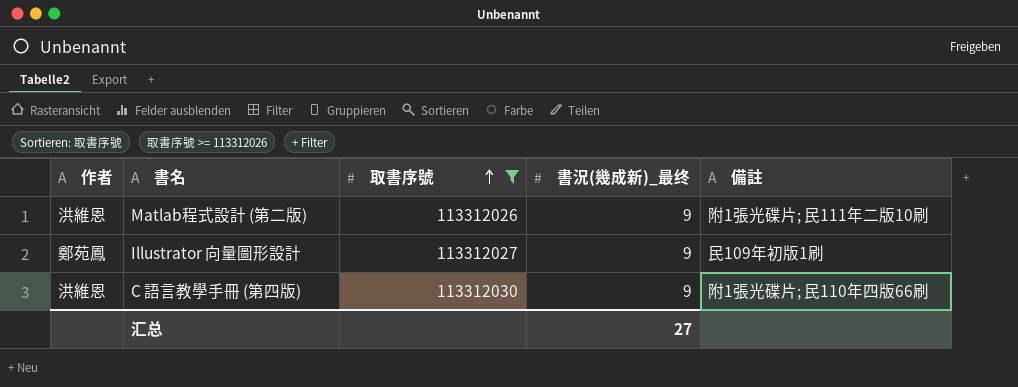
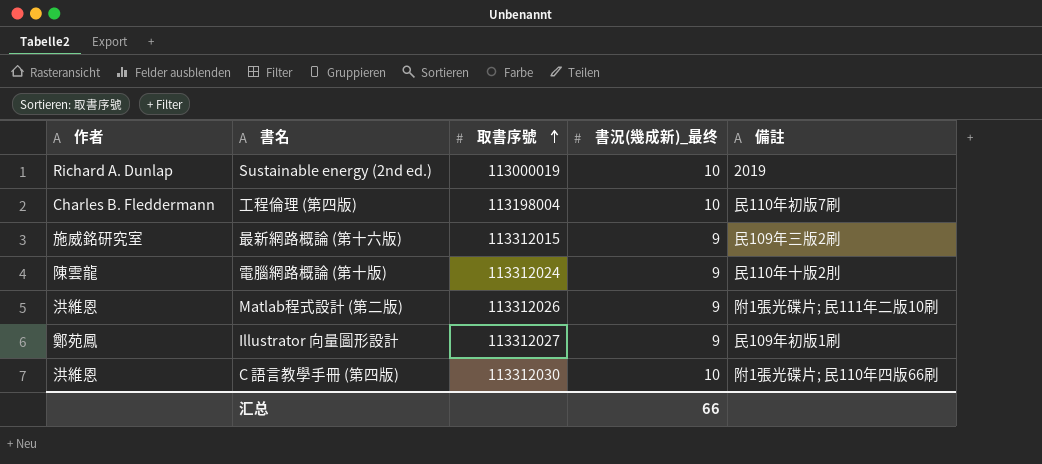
filter: 取書序號 >= 113312026 -> none
C 語言教學手冊 (第四版) | 書況(幾成新)_最终: 9 -> 10
汇总 | 書況(幾成新)_最终: 27 -> 66

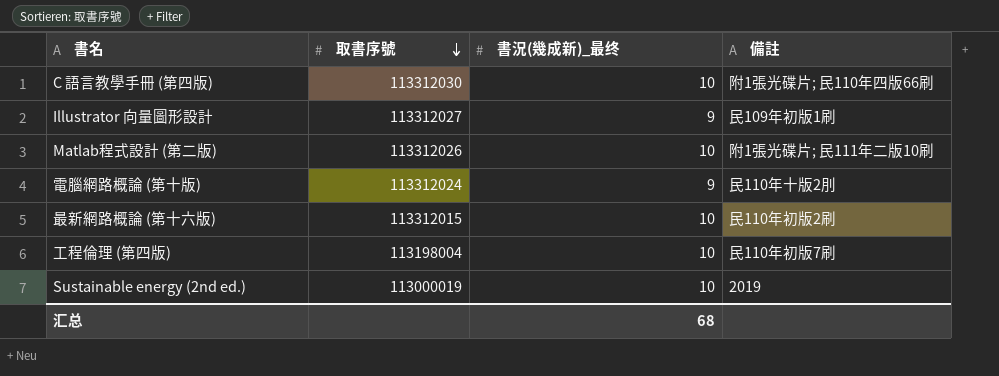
row order: 取書序號 ascending -> 取書序號 descending
column 作者 | position: 1 -> none
Matlab程式設計 (第二版) | 書況(幾成新)_最终: 9 -> 10
最新網路概論 (第十六版) | 書況(幾成新)_最终: 9 -> 10
最新網路概論 (第十六版) | 備註: 民109年三版2刷 -> 民110年初版2刷
汇总 | 書況(幾成新)_最终: 66 -> 68

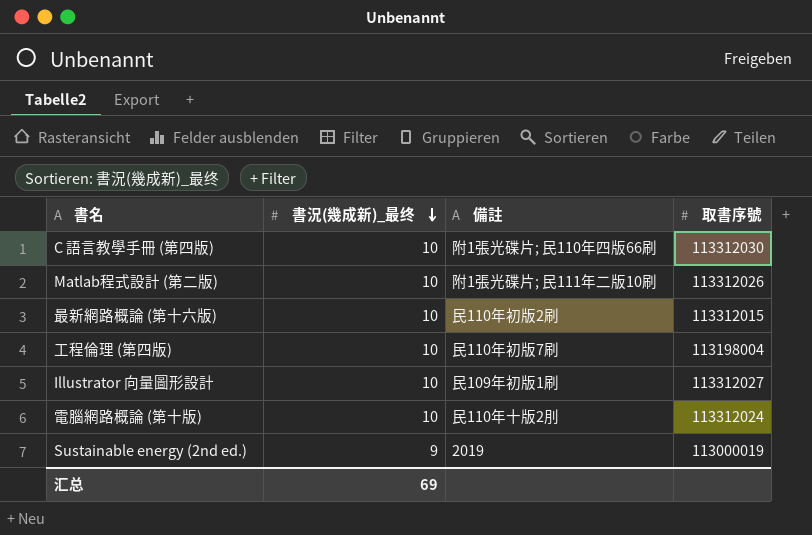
row order: 取書序號 descending -> 書況(幾成新)_最终 descending
column 取書序號 | position: 2 -> 4
Illustrator 向量圖形設計 | 書況(幾成新)_最终: 9 -> 10
電腦網路概論 (第十版) | 書況(幾成新)_最终: 9 -> 10
Sustainable energy (2nd ed.) | 書況(幾成新)_最终: 10 -> 9
汇总 | 書況(幾成新)_最终: 68 -> 69

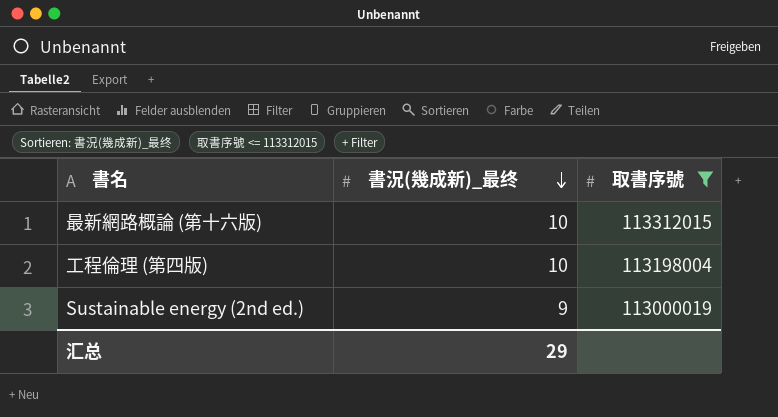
filter: none -> 取書序號 <= 113312015
column 備註 | position: 3 -> none
汇总 | 書況(幾成新)_最终: 69 -> 29

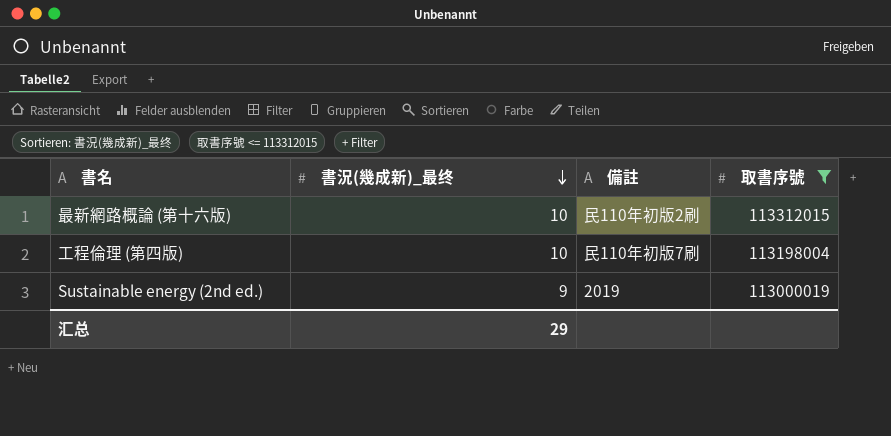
column 備註 | position: none -> 3

